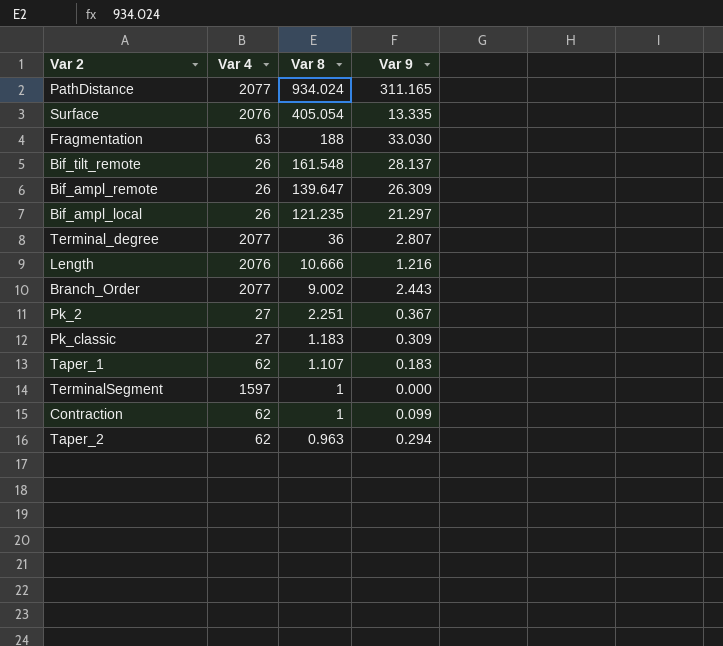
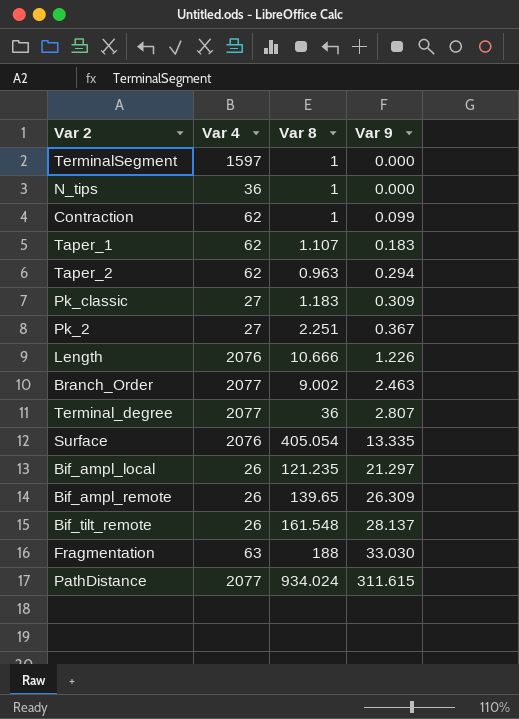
row order: Var 8 descending -> Var 9 ascending
row N_tips: none -> 36 | 1 | 0.000
Length | Var 9: 1.216 -> 1.226
Branch_Order | Var 9: 2.443 -> 2.463
Bif_ampl_remote | Var 8: 139.647 -> 139.65
PathDistance | Var 9: 311.165 -> 311.615

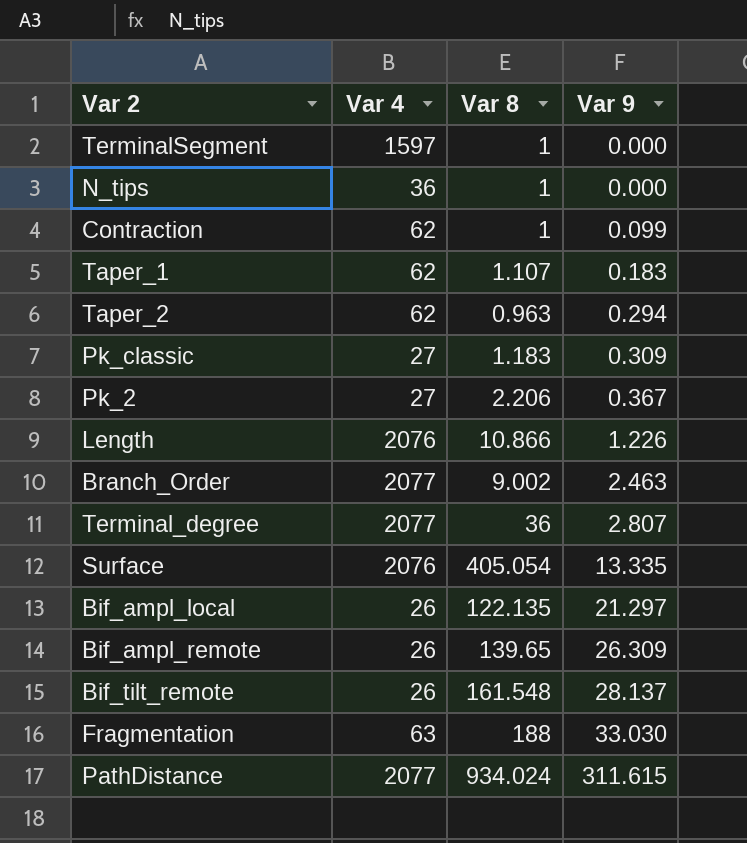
Pk_2 | Var 8: 2.251 -> 2.206
Length | Var 8: 10.666 -> 10.866
Bif_ampl_local | Var 8: 121.235 -> 122.135

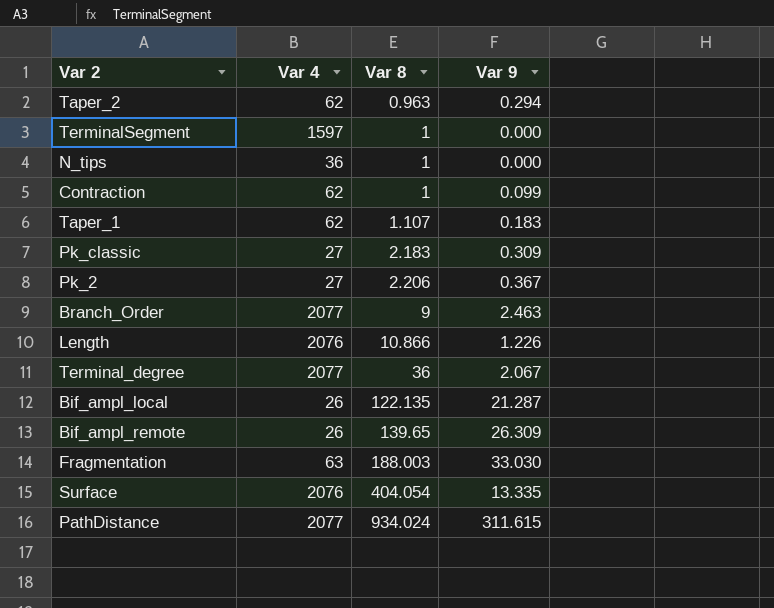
row order: Var 9 ascending -> Var 8 ascending
row Bif_tilt_remote: 26 | 161.548 | 28.137 -> none
Pk_classic | Var 8: 1.183 -> 2.183
Branch_Order | Var 8: 9.002 -> 9
Terminal_degree | Var 9: 2.807 -> 2.067
Bif_ampl_local | Var 9: 21.297 -> 21.287
Fragmentation | Var 8: 188 -> 188.003
Surface | Var 8: 405.054 -> 404.054

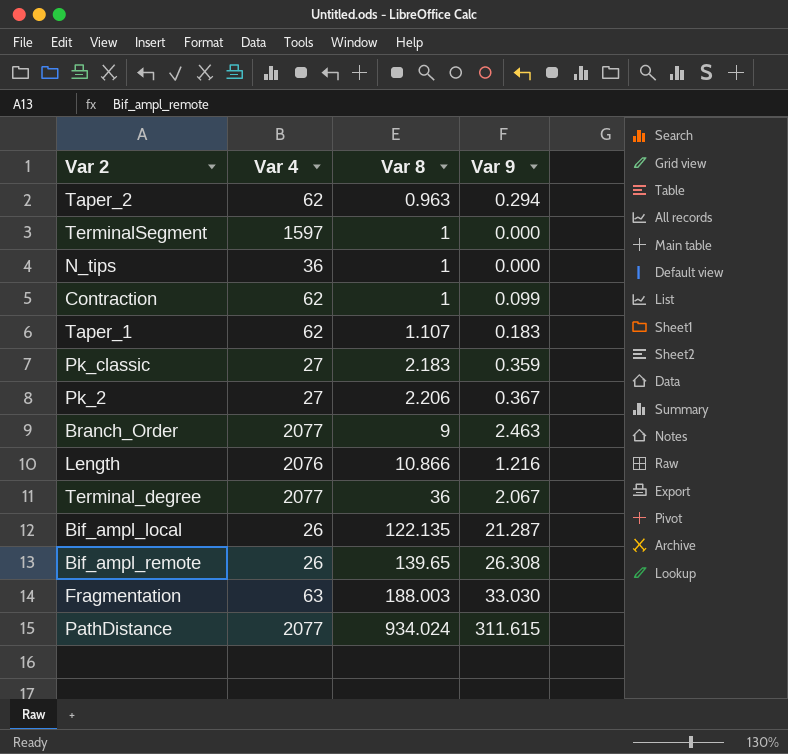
row Surface: 2076 | 404.054 | 13.335 -> none
Pk_classic | Var 9: 0.309 -> 0.359
Length | Var 9: 1.226 -> 1.216
Bif_ampl_remote | Var 9: 26.309 -> 26.308

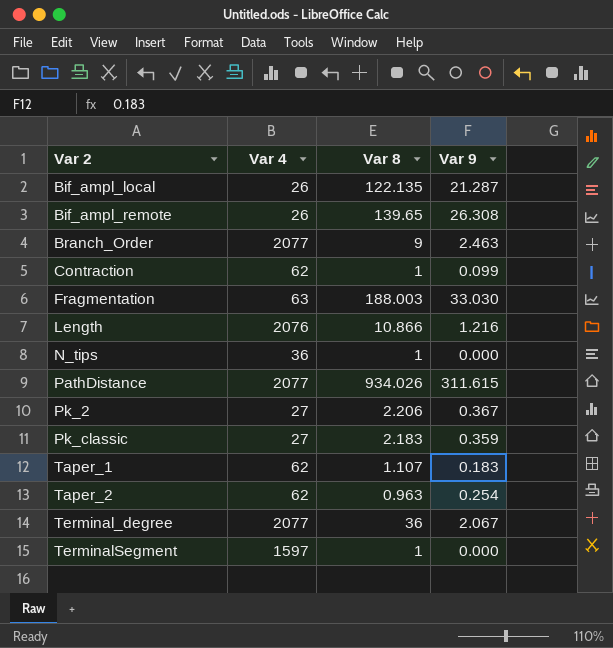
row order: Var 8 ascending -> Var 2 ascending
PathDistance | Var 8: 934.024 -> 934.026
Taper_2 | Var 9: 0.294 -> 0.254

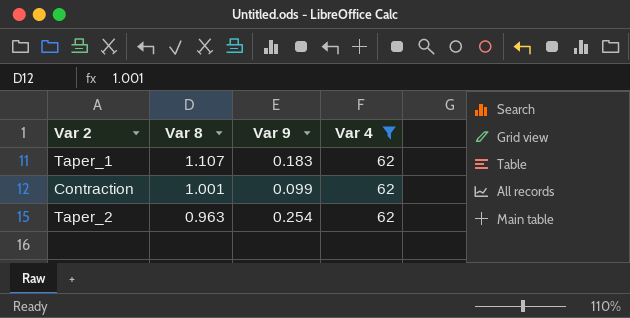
filter: none -> Var 4 = 62
row order: Var 2 ascending -> Var 8 descending
column Var 4 | position: 2 -> 4
Contraction | Var 8: 1 -> 1.001

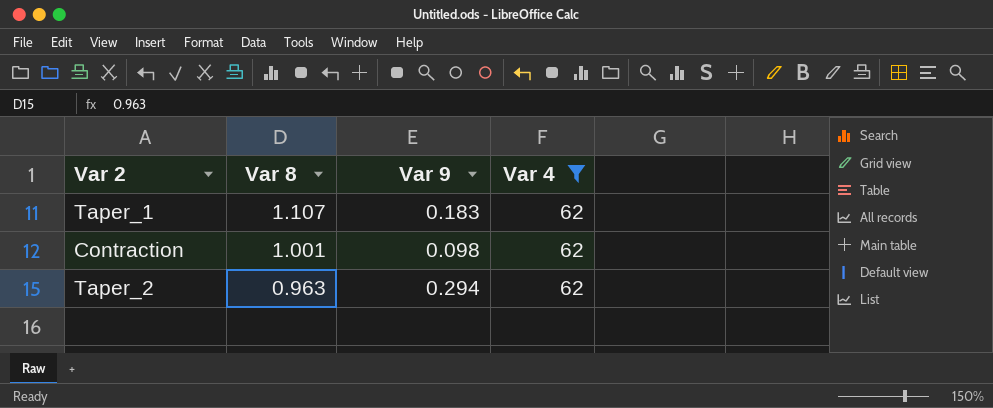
Contraction | Var 9: 0.099 -> 0.098
Taper_2 | Var 9: 0.254 -> 0.294

